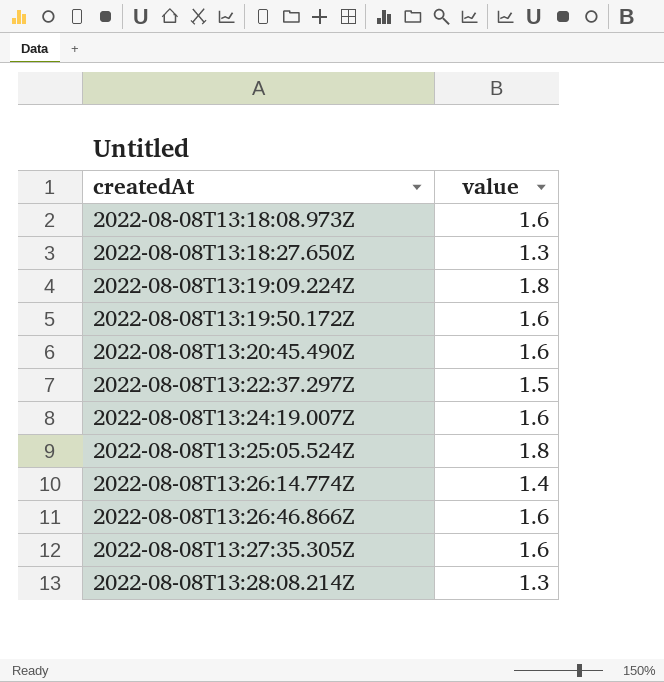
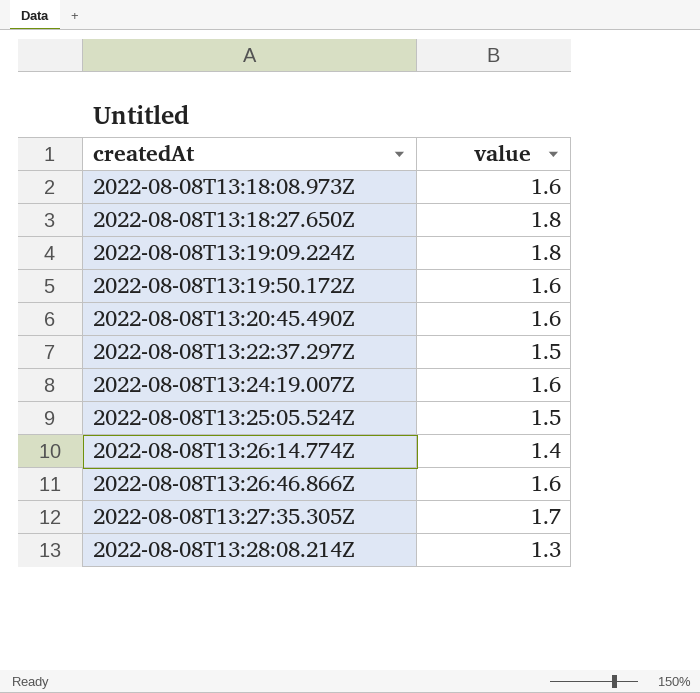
2022-08-08T13:18:27.650Z | value: 1.3 -> 1.8
2022-08-08T13:25:05.524Z | value: 1.8 -> 1.5
2022-08-08T13:27:35.305Z | value: 1.6 -> 1.7

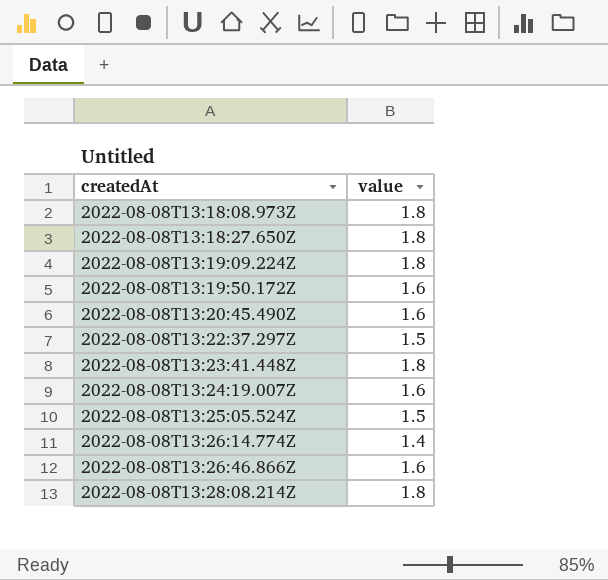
row 2022-08-08T13:27:35.305Z: 1.7 -> none
2022-08-08T13:18:08.973Z | value: 1.6 -> 1.8
row 2022-08-08T13:23:41.448Z: none -> 1.8
2022-08-08T13:28:08.214Z | value: 1.3 -> 1.8

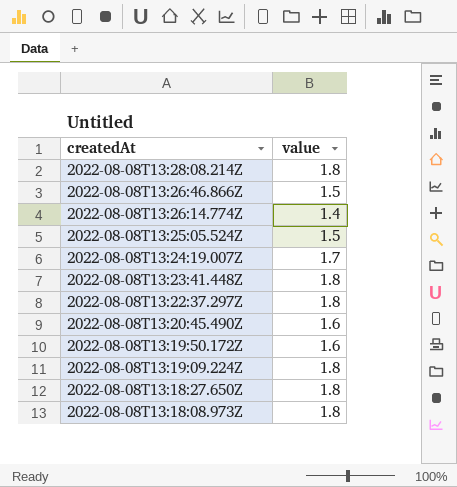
row order: createdAt ascending -> createdAt descending
2022-08-08T13:26:46.866Z | value: 1.6 -> 1.5
2022-08-08T13:24:19.007Z | value: 1.6 -> 1.7
2022-08-08T13:22:37.297Z | value: 1.5 -> 1.8

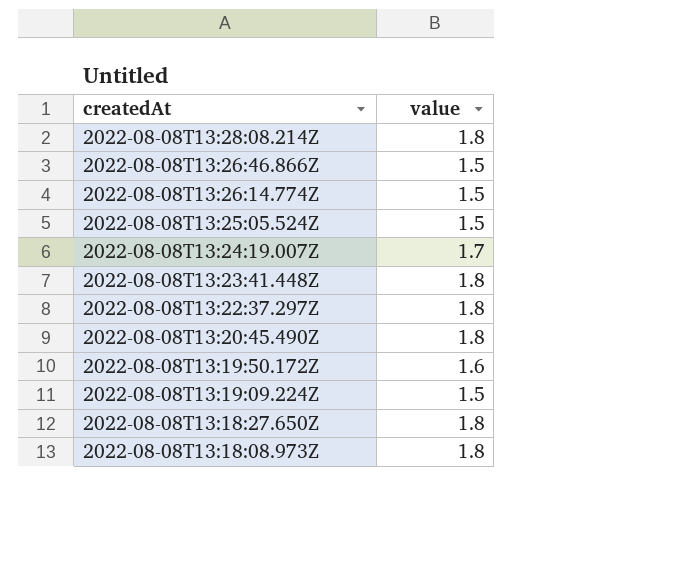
2022-08-08T13:26:14.774Z | value: 1.4 -> 1.5
2022-08-08T13:20:45.490Z | value: 1.6 -> 1.8
2022-08-08T13:19:09.224Z | value: 1.8 -> 1.5

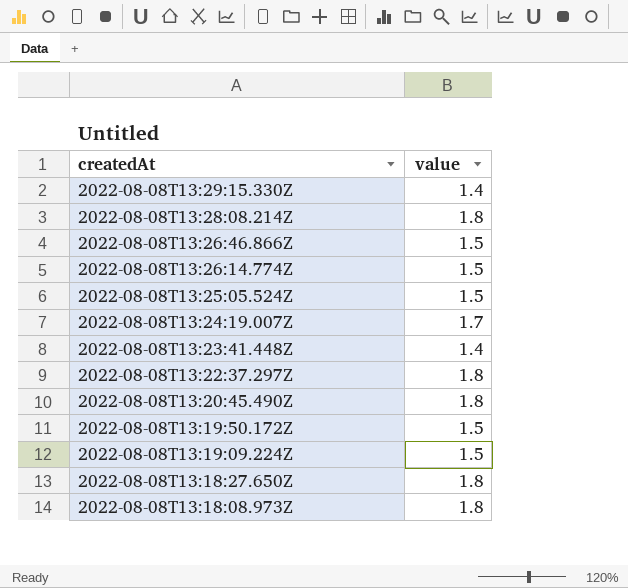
row 2022-08-08T13:29:15.330Z: none -> 1.4
2022-08-08T13:23:41.448Z | value: 1.8 -> 1.4
2022-08-08T13:19:50.172Z | value: 1.6 -> 1.5

